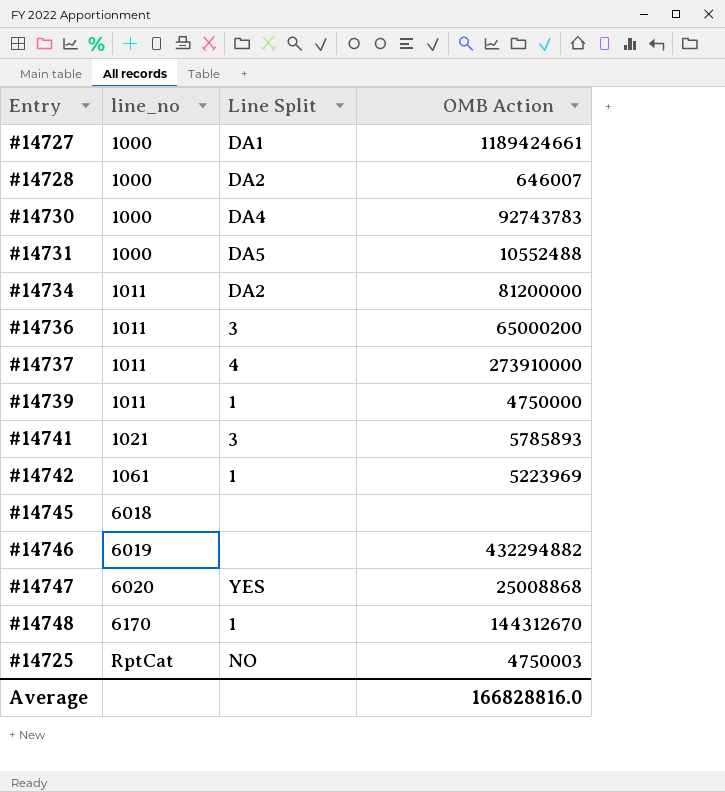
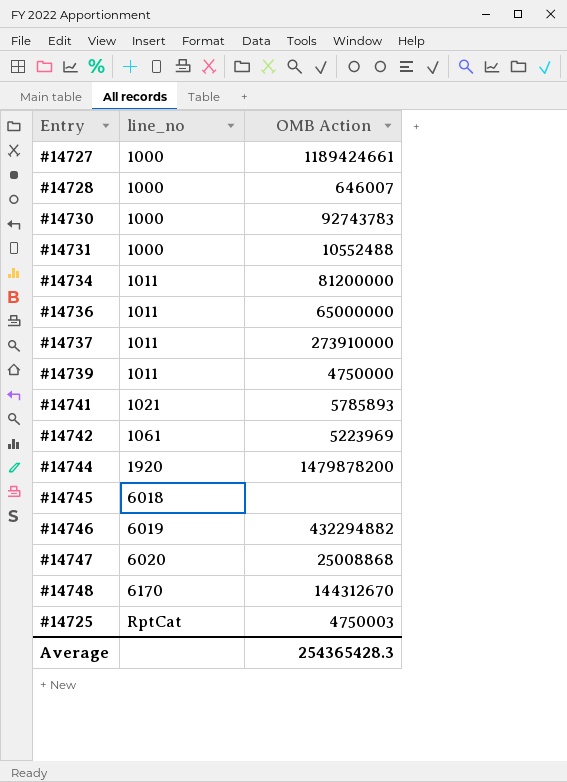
column Line Split | position: 3 -> none
#14736 | OMB Action: 65000200 -> 65000000
row #14744: none -> 1920 | 1479878200
Average | OMB Action: 166828816.0 -> 254365428.3

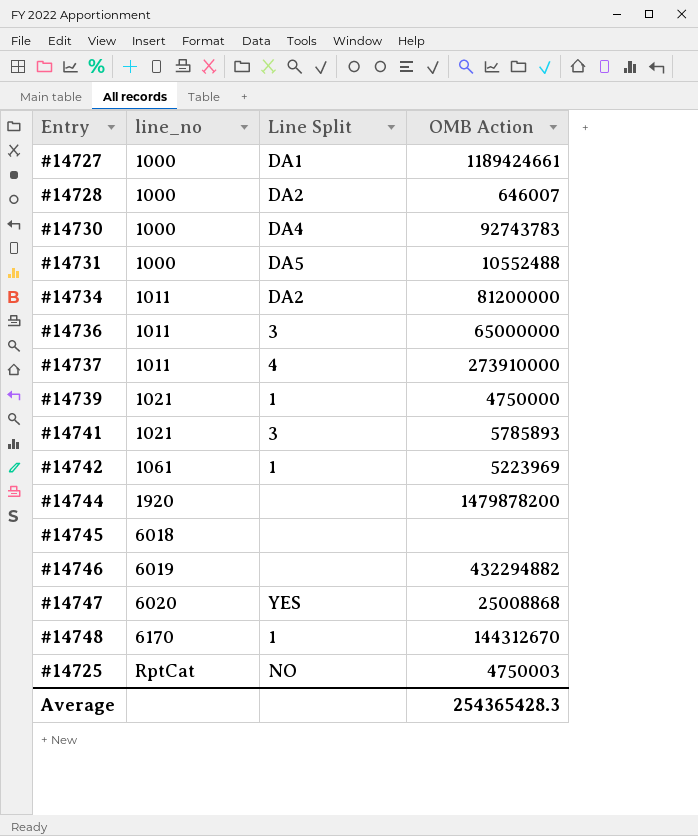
column Line Split | position: none -> 3
#14739 | line_no: 1011 -> 1021

